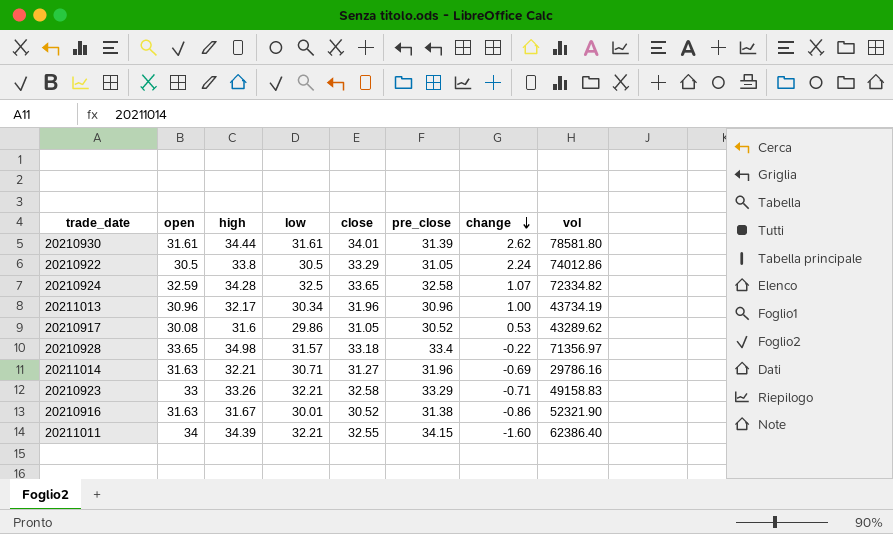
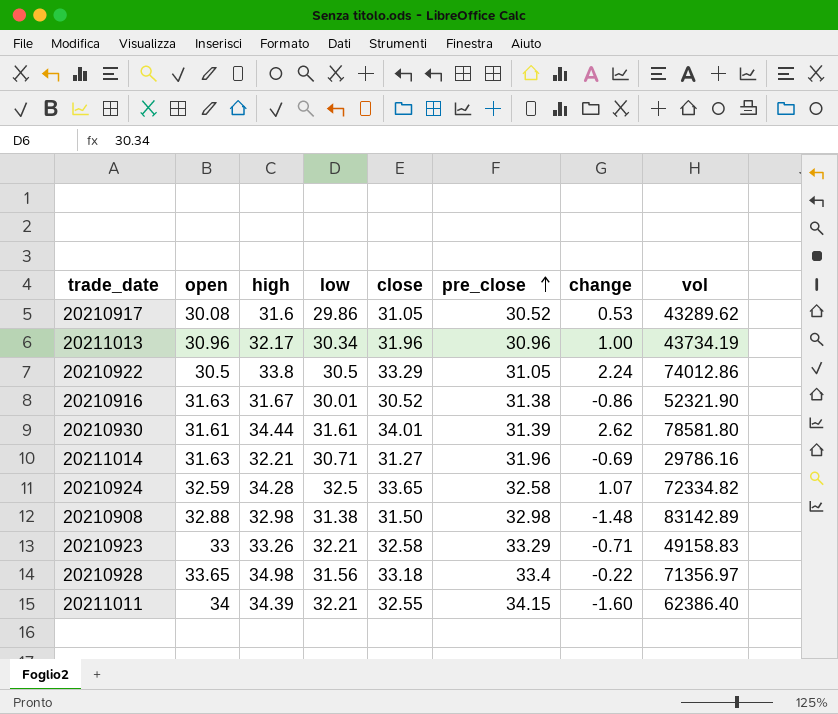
row order: change descending -> pre_close ascending
row 20210908: none -> 32.88 | 32.98 | 31.38 | 31.50 | 32.98 | -1.48 | 83142.89
20210928 | low: 31.57 -> 31.56

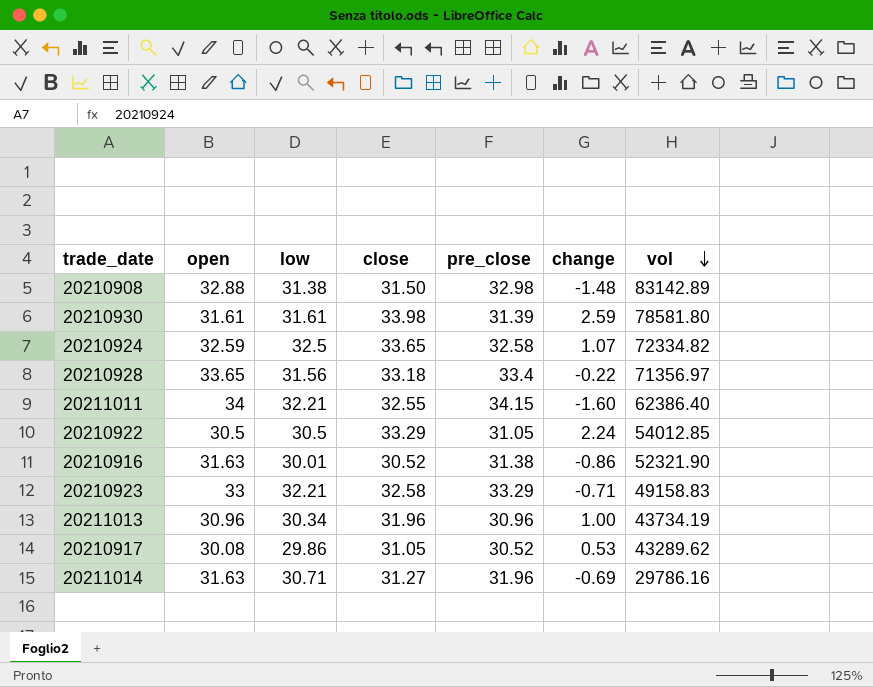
row order: pre_close ascending -> vol descending
column high | position: 3 -> none
20210930 | close: 34.01 -> 33.98
20210930 | change: 2.62 -> 2.59
20210922 | vol: 74012.86 -> 54012.85

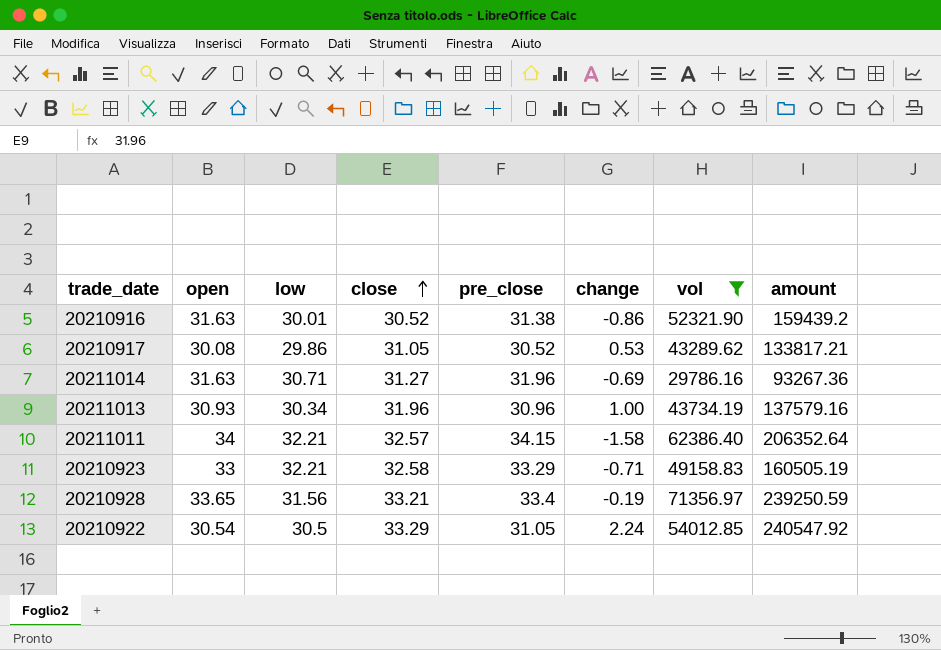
filter: none -> vol <= 71356.97
row order: vol descending -> close ascending
column amount | position: none -> 8
20211013 | open: 30.96 -> 30.93
20211011 | close: 32.55 -> 32.57
20211011 | change: -1.60 -> -1.58
20210928 | close: 33.18 -> 33.21
20210928 | change: -0.22 -> -0.19
20210922 | open: 30.5 -> 30.54

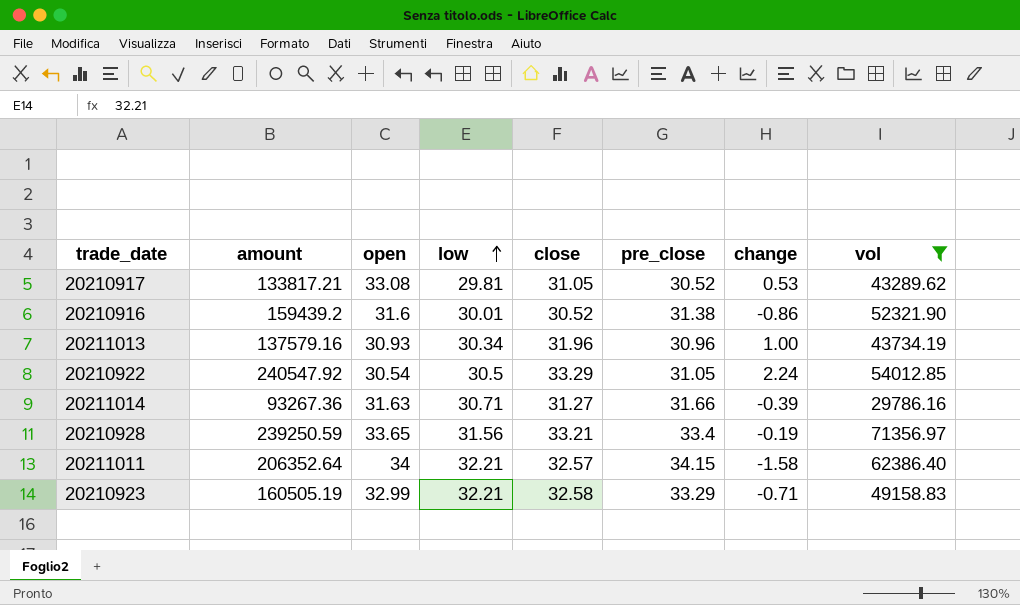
row order: close ascending -> low ascending
column amount | position: 8 -> 2
20210917 | open: 30.08 -> 33.08
20210917 | low: 29.86 -> 29.81
20210916 | open: 31.63 -> 31.6
20211014 | pre_close: 31.96 -> 31.66
20211014 | change: -0.69 -> -0.39
20210923 | open: 33 -> 32.99

